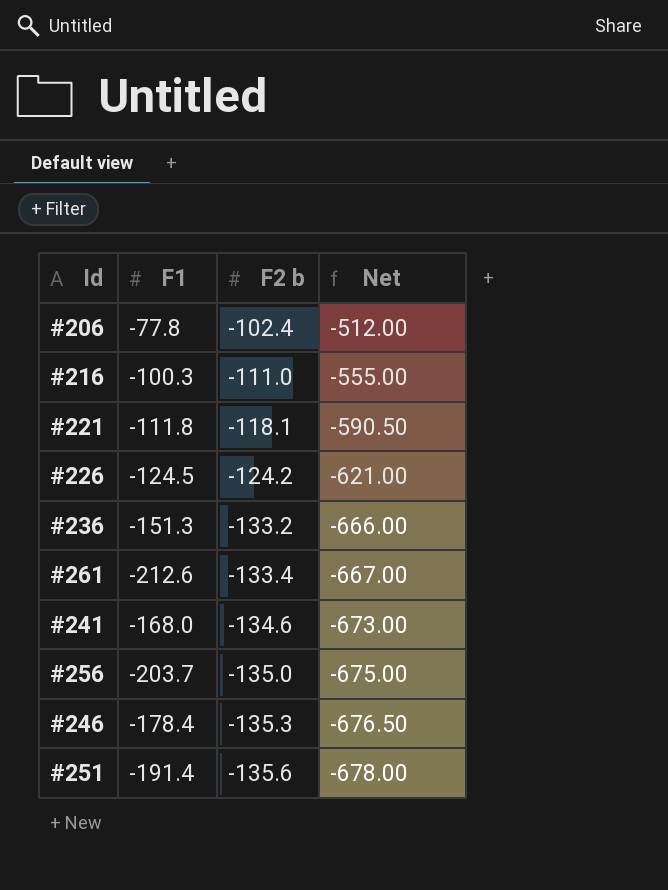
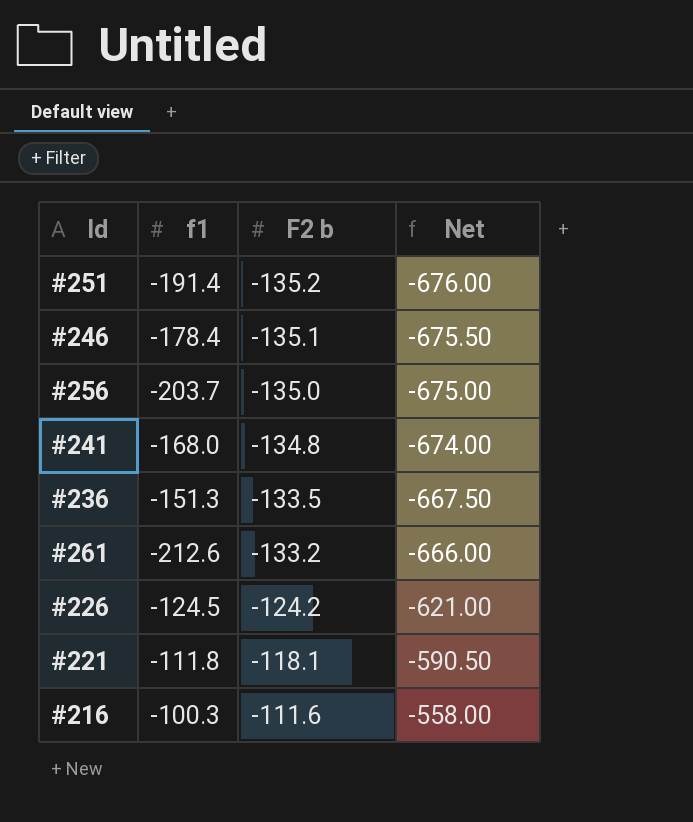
row order: F2 b descending -> F2 b ascending
column name: F1 -> f1
row #206: -77.8 | -102.4 | -512.00 -> none
#251 | F2 b: -135.6 -> -135.2
#251 | Net: -678.00 -> -676.00
#246 | F2 b: -135.3 -> -135.1
#246 | Net: -676.50 -> -675.50
#241 | F2 b: -134.6 -> -134.8
#241 | Net: -673.00 -> -674.00
#236 | F2 b: -133.2 -> -133.5
#236 | Net: -666.00 -> -667.50
#261 | F2 b: -133.4 -> -133.2
#261 | Net: -667.00 -> -666.00
#216 | F2 b: -111.0 -> -111.6
#216 | Net: -555.00 -> -558.00

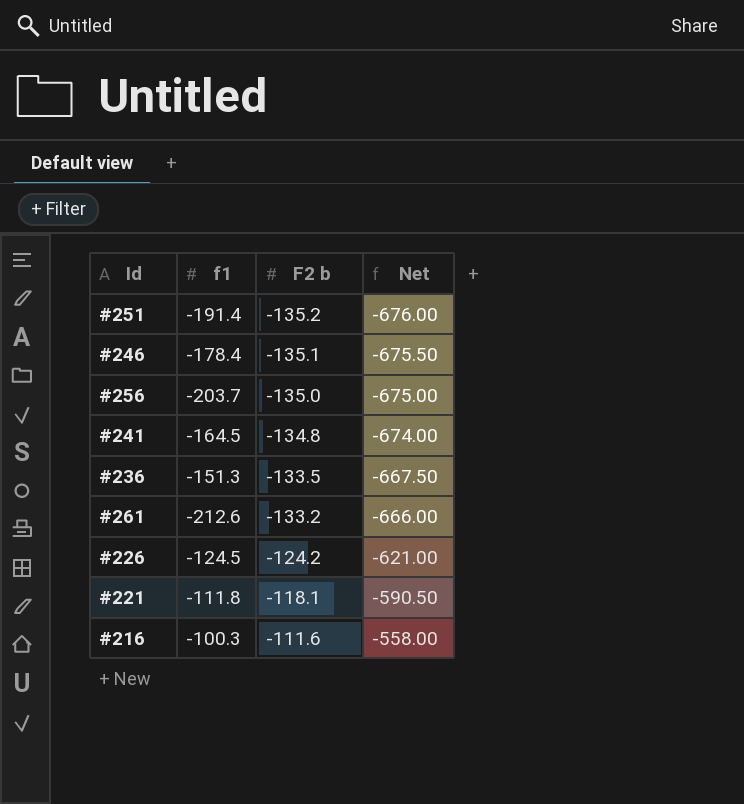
#241 | f1: -168.0 -> -164.5

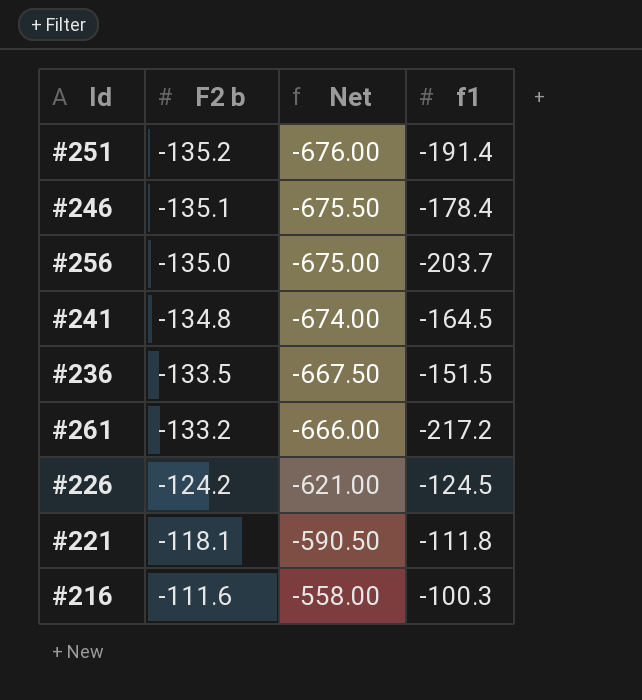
column f1 | position: 2 -> 4
#236 | f1: -151.3 -> -151.5
#261 | f1: -212.6 -> -217.2

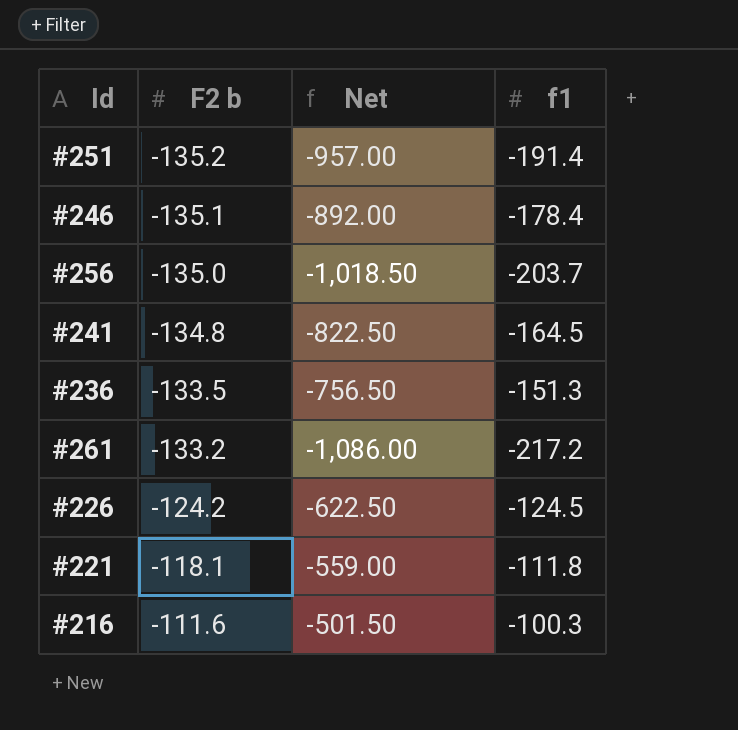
column Net | formula: [F2 b] * 5 -> [f1] * 5
#236 | f1: -151.5 -> -151.3

